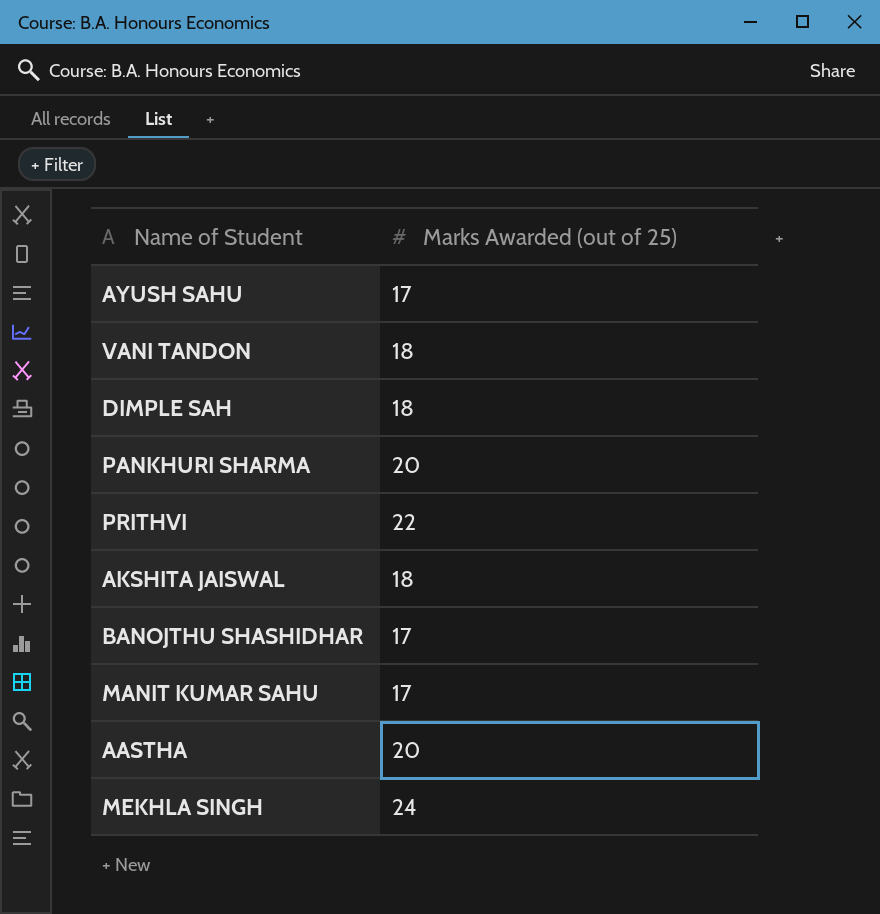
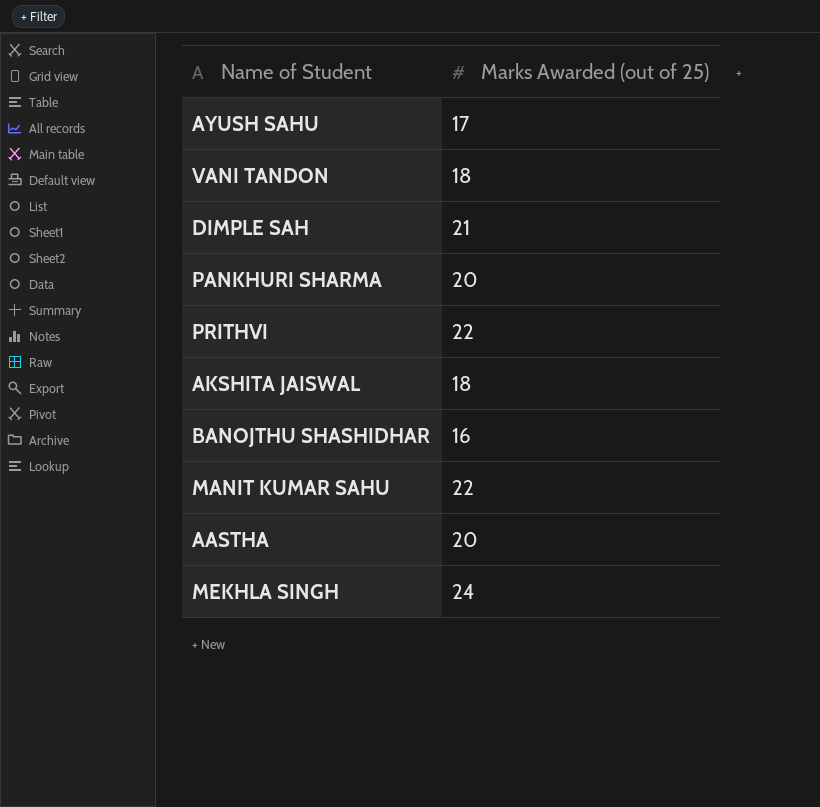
DIMPLE SAH | Marks Awarded (out of 25): 18 -> 21
BANOJTHU SHASHIDHAR | Marks Awarded (out of 25): 17 -> 16
MANIT KUMAR SAHU | Marks Awarded (out of 25): 17 -> 22

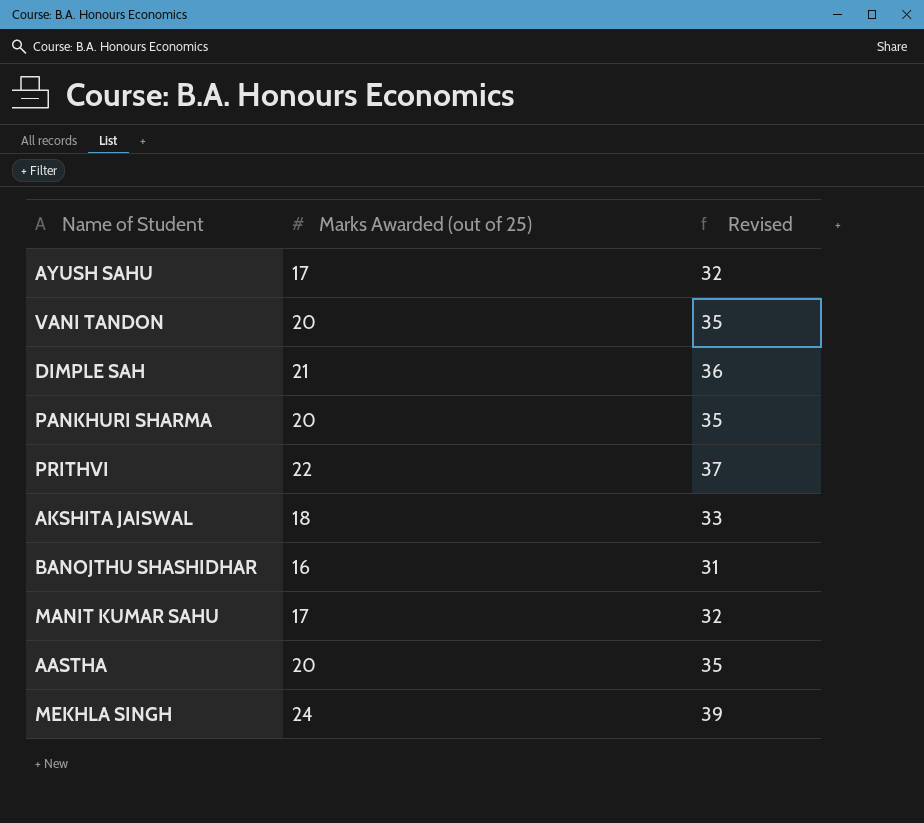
column Revised | formula: none -> [Marks Awarded (out of 25)] + 15
VANI TANDON | Marks Awarded (out of 25): 18 -> 20
MANIT KUMAR SAHU | Marks Awarded (out of 25): 22 -> 17

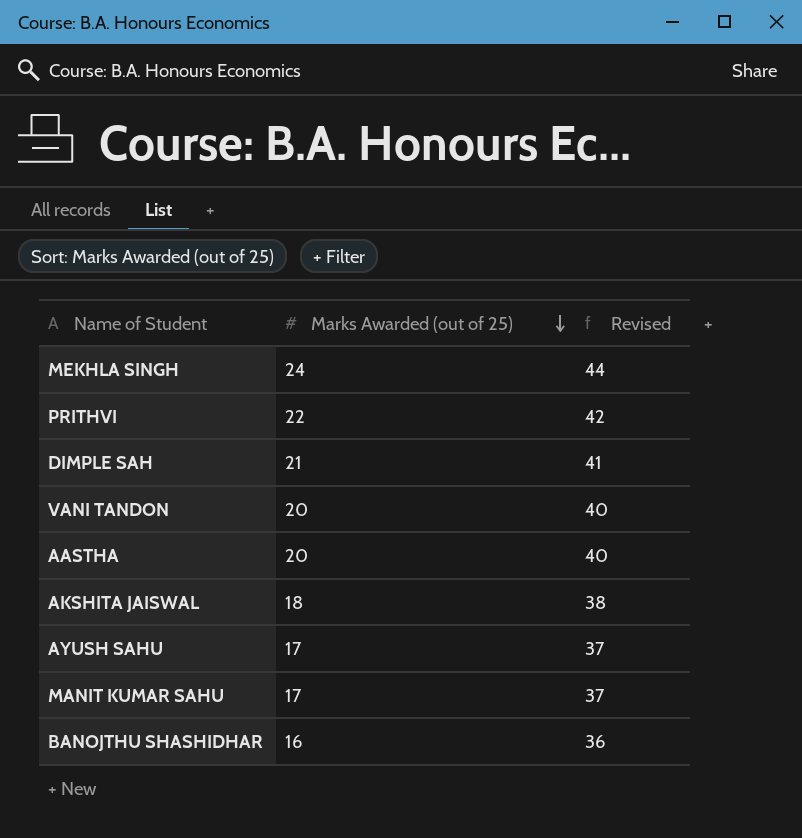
row order: none -> Marks Awarded (out of 25) descending
column Revised | formula: [Marks Awarded (out of 25)] + 15 -> [Marks Awarded (out of 25)] + 20
row PANKHURI SHARMA: 20 | 35 -> none

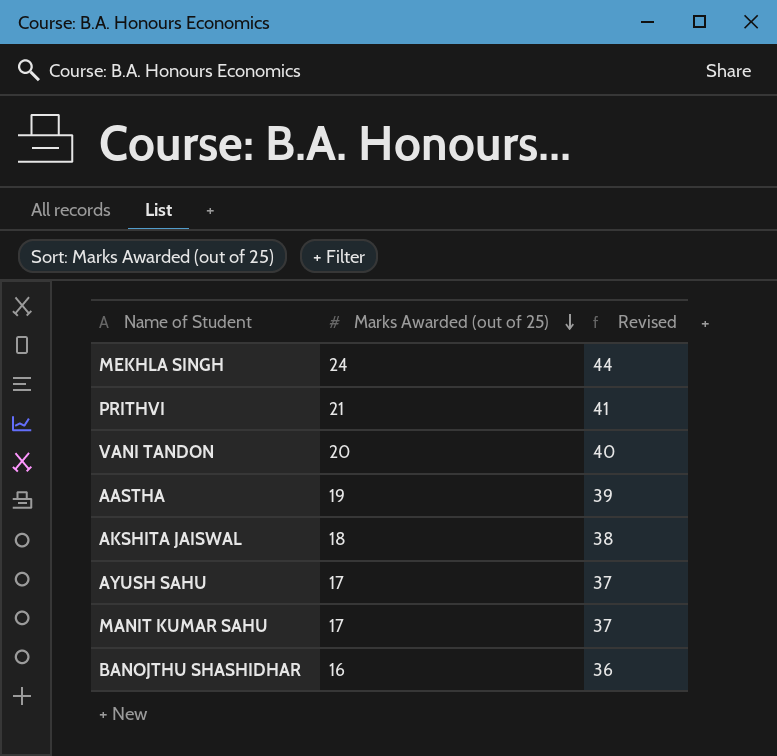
row DIMPLE SAH: 21 | 41 -> none
PRITHVI | Marks Awarded (out of 25): 22 -> 21
PRITHVI | Revised: 42 -> 41
AASTHA | Marks Awarded (out of 25): 20 -> 19
AASTHA | Revised: 40 -> 39

